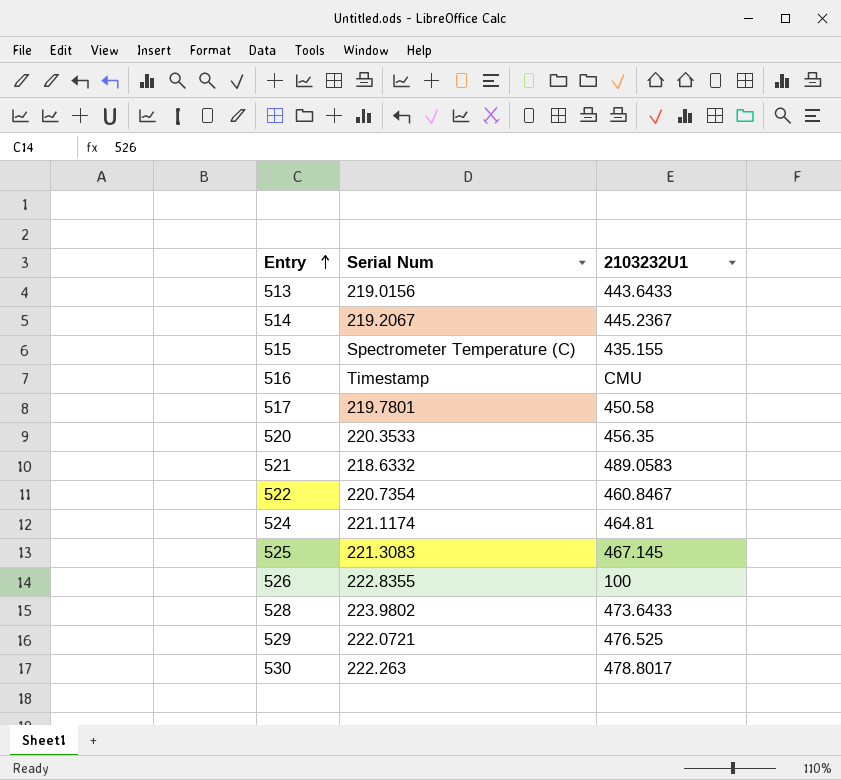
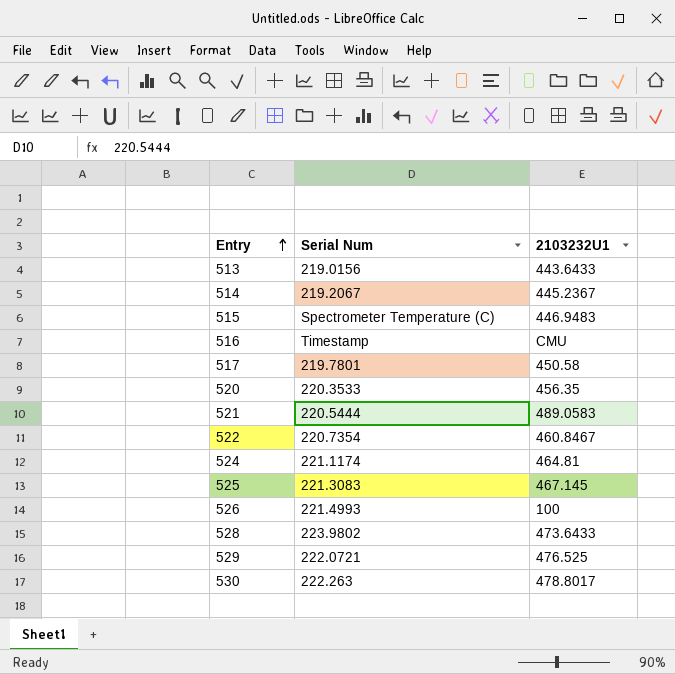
515 | 2103232U1: 435.155 -> 446.9483
521 | Serial Num: 218.6332 -> 220.5444
526 | Serial Num: 222.8355 -> 221.4993

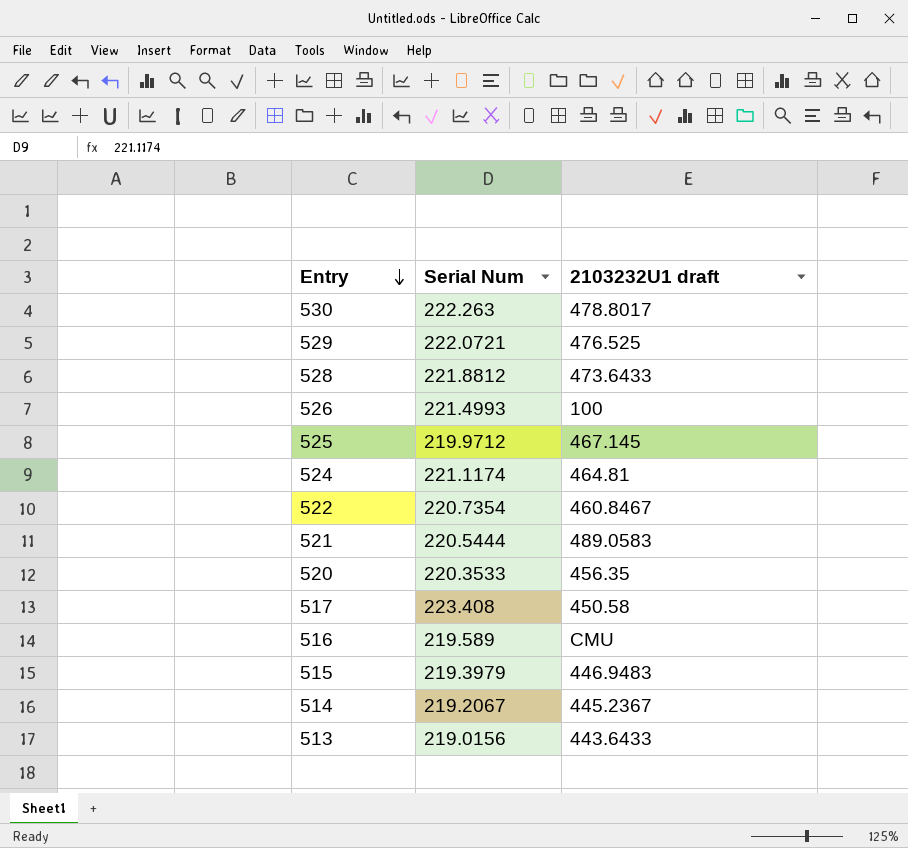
row order: Entry ascending -> Entry descending
column name: 2103232U1 -> 2103232U1 draft
528 | Serial Num: 223.9802 -> 221.8812
525 | Serial Num: 221.3083 -> 219.9712
517 | Serial Num: 219.7801 -> 223.408
516 | Serial Num: Timestamp -> 219.589
515 | Serial Num: Spectrometer Temperature (C) -> 219.3979

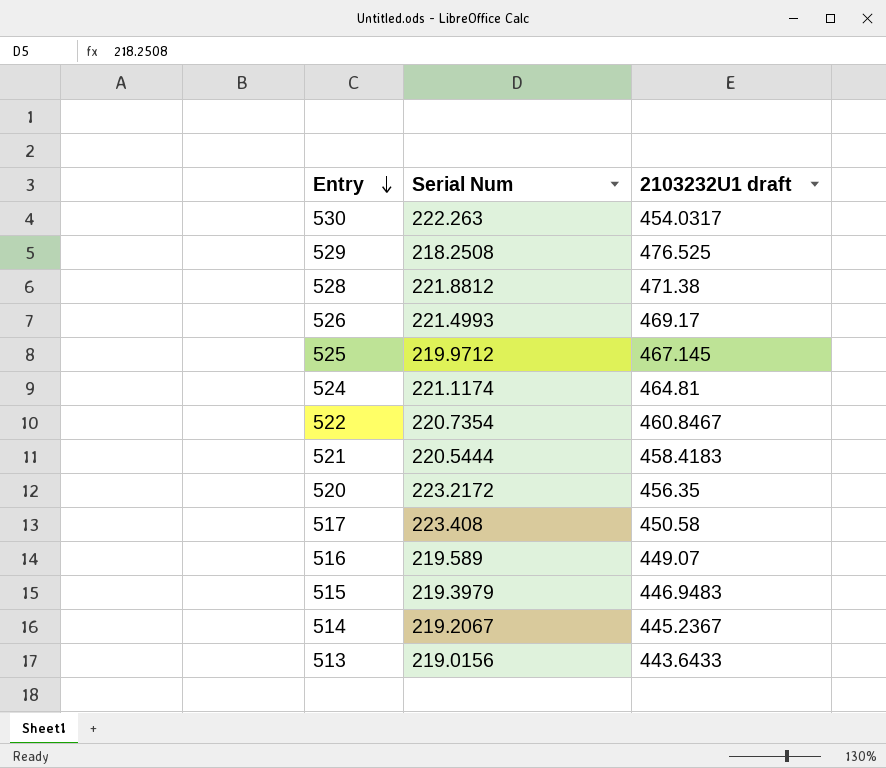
530 | 2103232U1 draft: 478.8017 -> 454.0317
529 | Serial Num: 222.0721 -> 218.2508
528 | 2103232U1 draft: 473.6433 -> 471.38
526 | 2103232U1 draft: 100 -> 469.17
521 | 2103232U1 draft: 489.0583 -> 458.4183
520 | Serial Num: 220.3533 -> 223.2172
516 | 2103232U1 draft: CMU -> 449.07

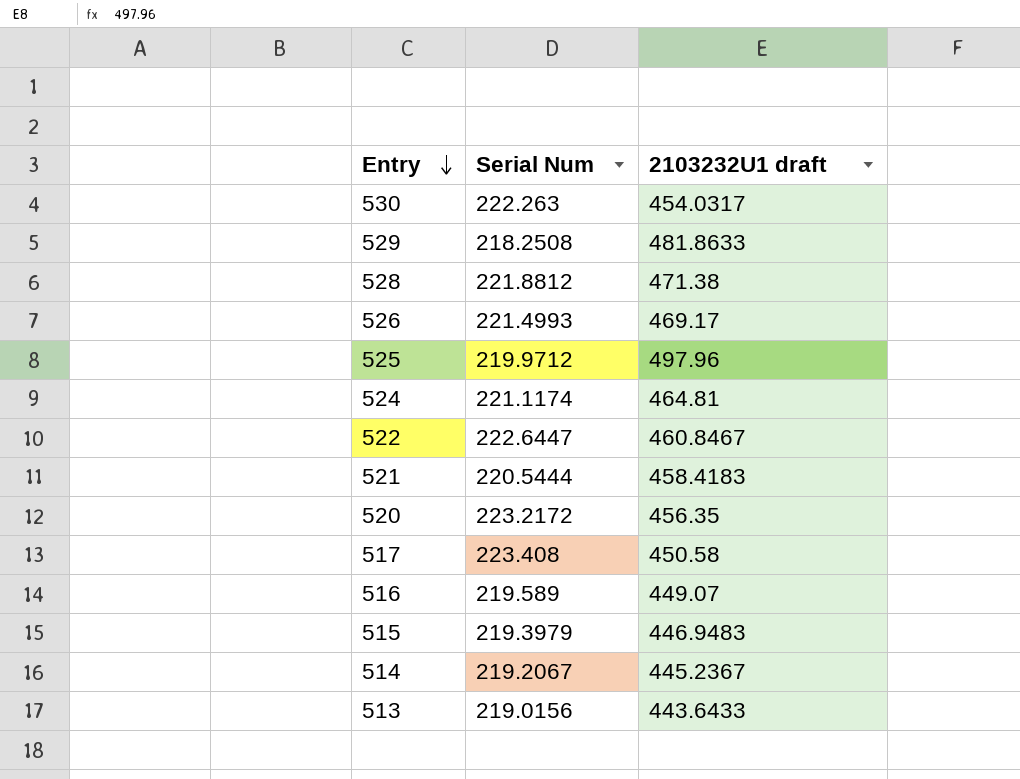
529 | 2103232U1 draft: 476.525 -> 481.8633
525 | 2103232U1 draft: 467.145 -> 497.96
522 | Serial Num: 220.7354 -> 222.6447

